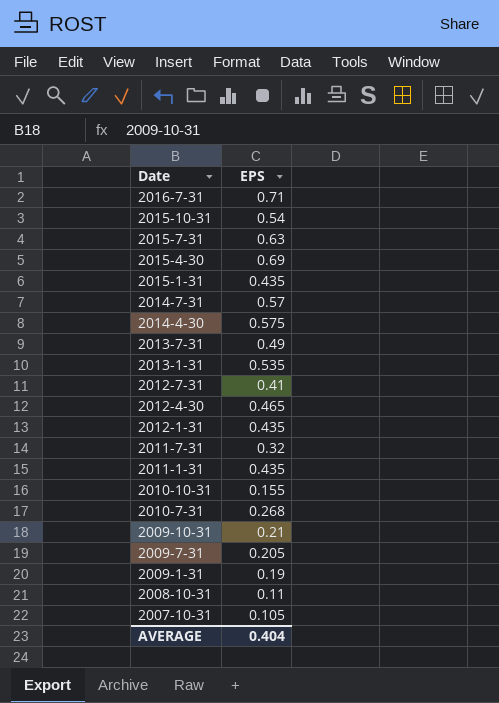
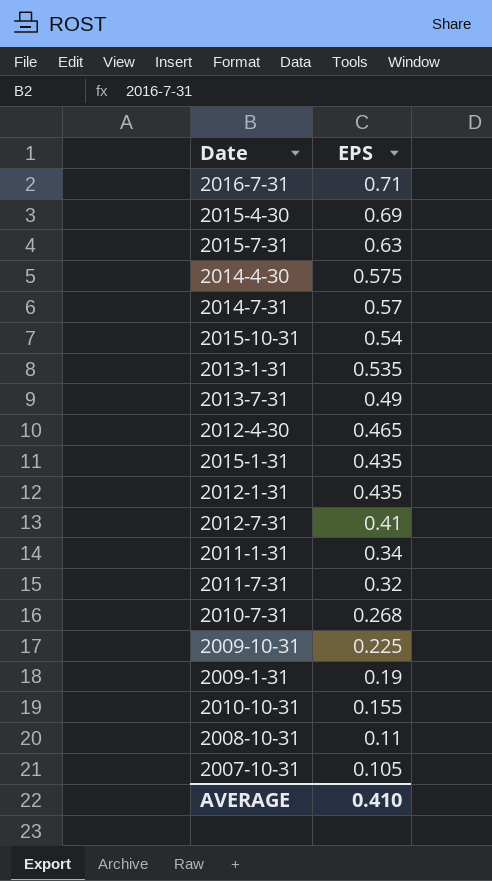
row order: Date descending -> EPS descending
row 2009-7-31: 0.205 -> none
2011-1-31 | EPS: 0.435 -> 0.34
2009-10-31 | EPS: 0.21 -> 0.225
AVERAGE | EPS: 0.404 -> 0.410

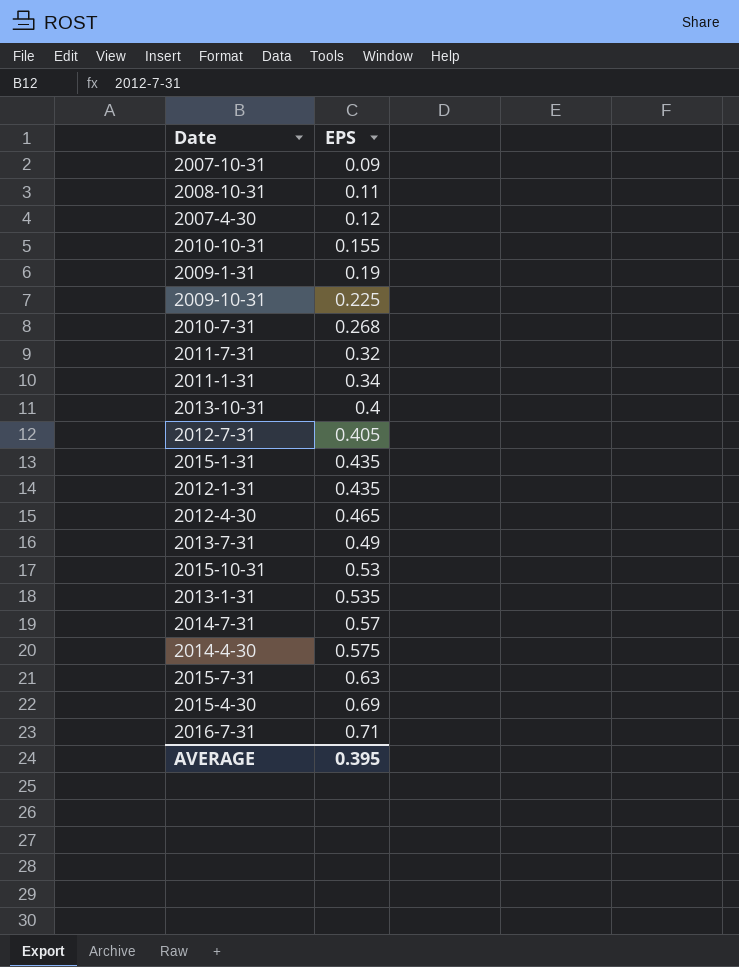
row order: EPS descending -> EPS ascending
2007-10-31 | EPS: 0.105 -> 0.09
row 2007-4-30: none -> 0.12
row 2013-10-31: none -> 0.4
2012-7-31 | EPS: 0.41 -> 0.405
2015-10-31 | EPS: 0.54 -> 0.53
AVERAGE | EPS: 0.410 -> 0.395

